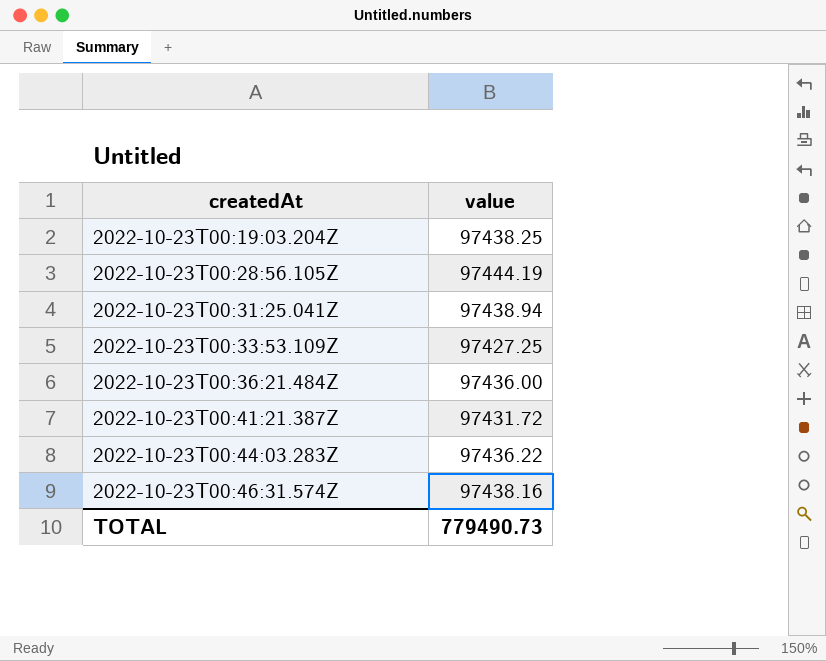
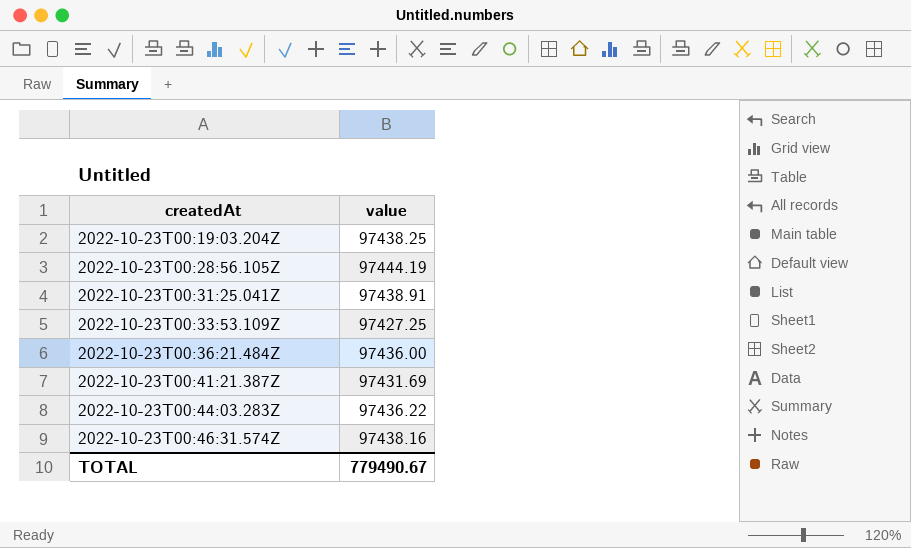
2022-10-23T00:31:25.041Z | value: 97438.94 -> 97438.91
2022-10-23T00:41:21.387Z | value: 97431.72 -> 97431.69
TOTAL | value: 779490.73 -> 779490.67

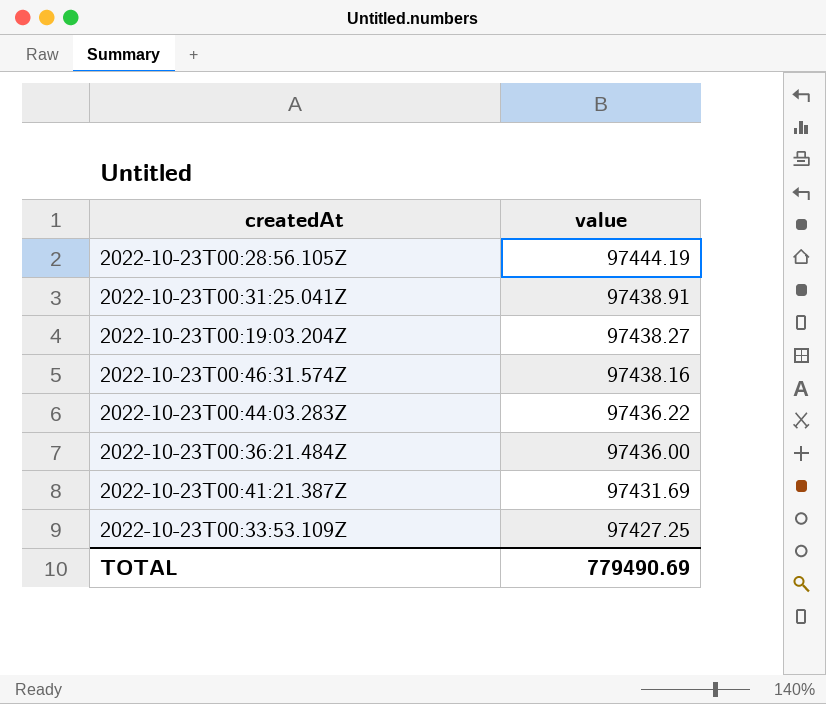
row order: createdAt ascending -> value descending
2022-10-23T00:19:03.204Z | value: 97438.25 -> 97438.27
TOTAL | value: 779490.67 -> 779490.69

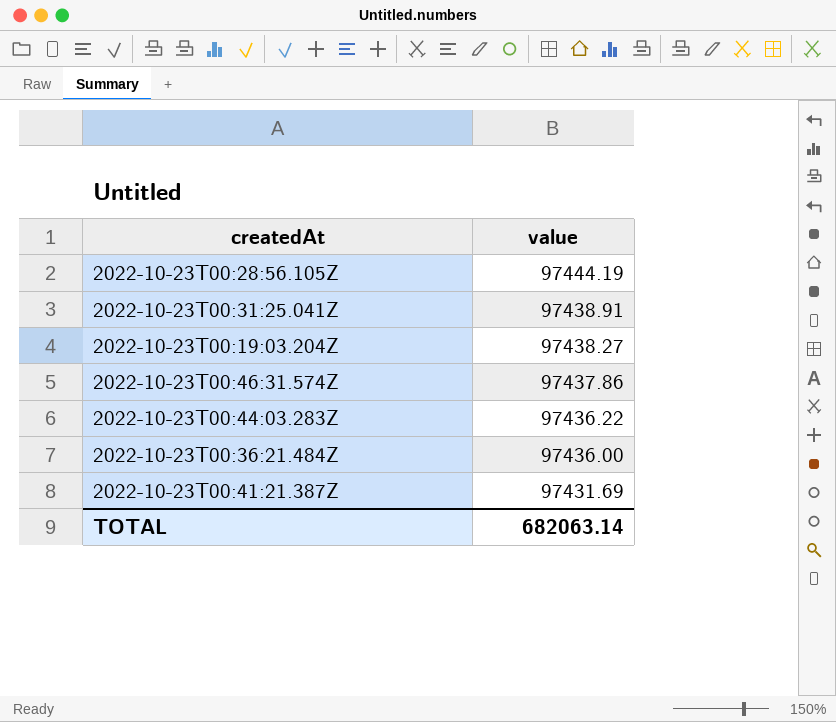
row 2022-10-23T00:33:53.109Z: 97427.25 -> none
2022-10-23T00:46:31.574Z | value: 97438.16 -> 97437.86
TOTAL | value: 779490.69 -> 682063.14

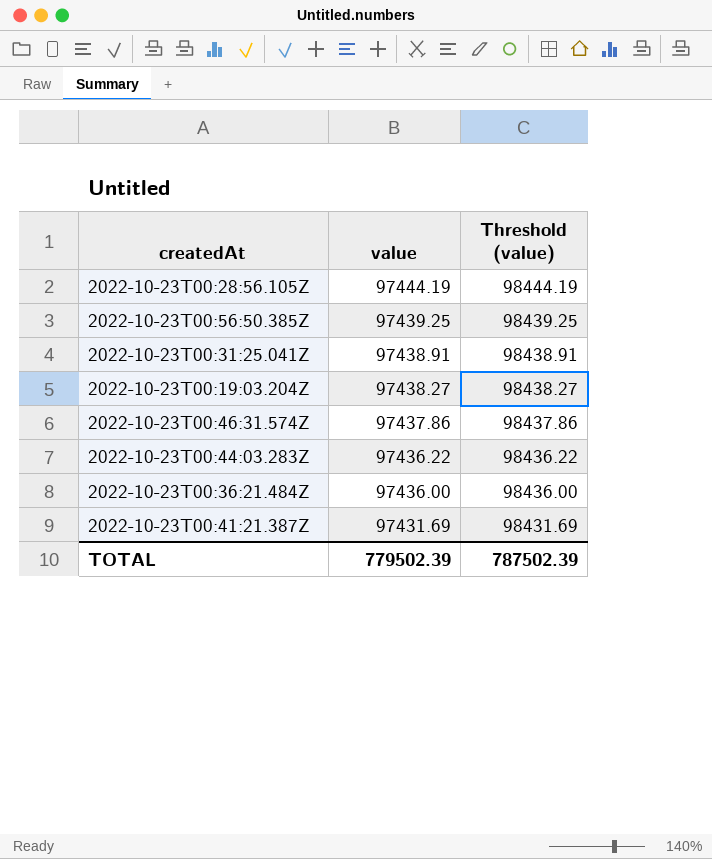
column Threshold (value) | formula: none -> [value] + 1000
row 2022-10-23T00:56:50.385Z: none -> 97439.25 | 98439.25
TOTAL | value: 682063.14 -> 779502.39

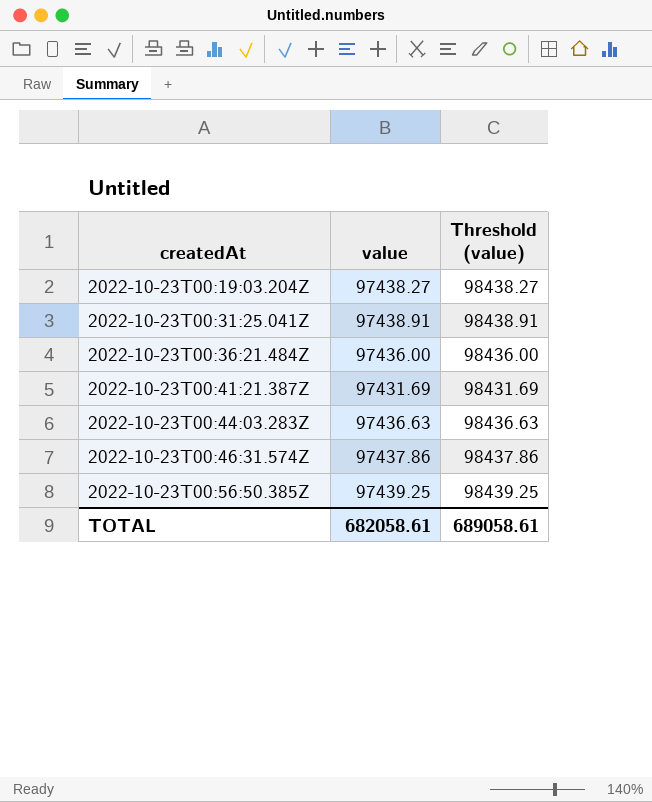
row order: value descending -> createdAt ascending
row 2022-10-23T00:28:56.105Z: 97444.19 | 98444.19 -> none
2022-10-23T00:44:03.283Z | value: 97436.22 -> 97436.63
2022-10-23T00:44:03.283Z | Threshold (value): 98436.22 -> 98436.63
TOTAL | value: 779502.39 -> 682058.61
TOTAL | Threshold (value): 787502.39 -> 689058.61

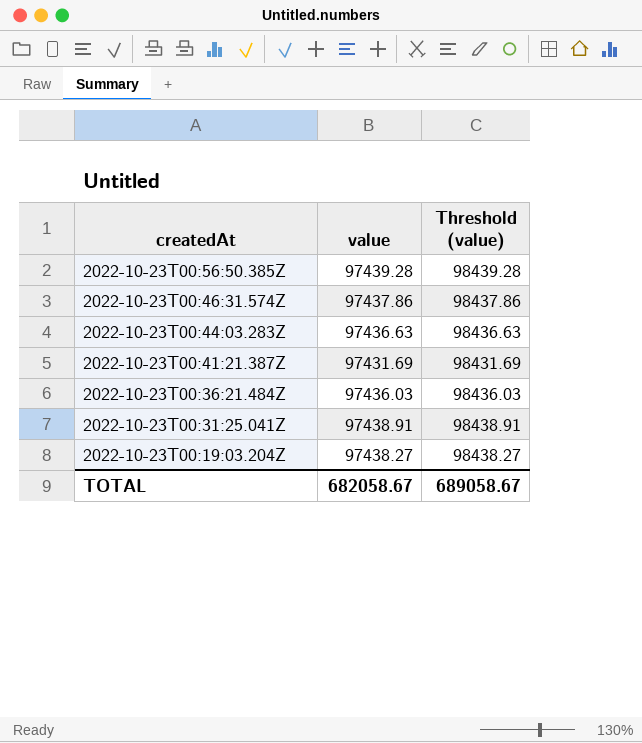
row order: createdAt ascending -> createdAt descending
2022-10-23T00:56:50.385Z | value: 97439.25 -> 97439.28
2022-10-23T00:56:50.385Z | Threshold (value): 98439.25 -> 98439.28
2022-10-23T00:36:21.484Z | value: 97436.00 -> 97436.03
2022-10-23T00:36:21.484Z | Threshold (value): 98436.00 -> 98436.03
TOTAL | value: 682058.61 -> 682058.67
TOTAL | Threshold (value): 689058.61 -> 689058.67

